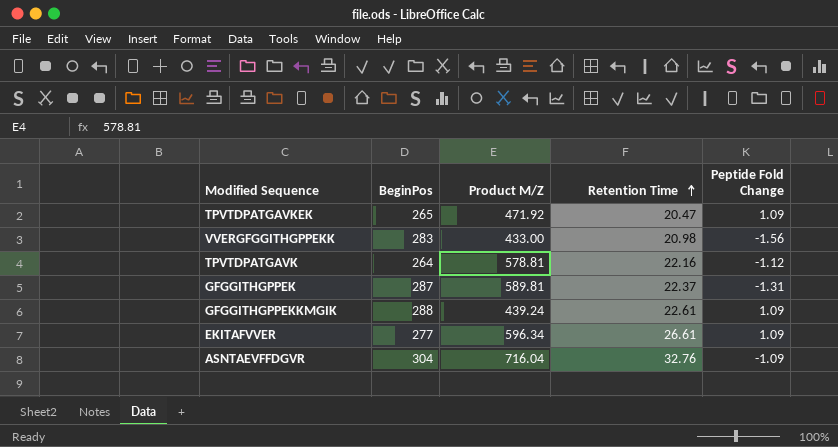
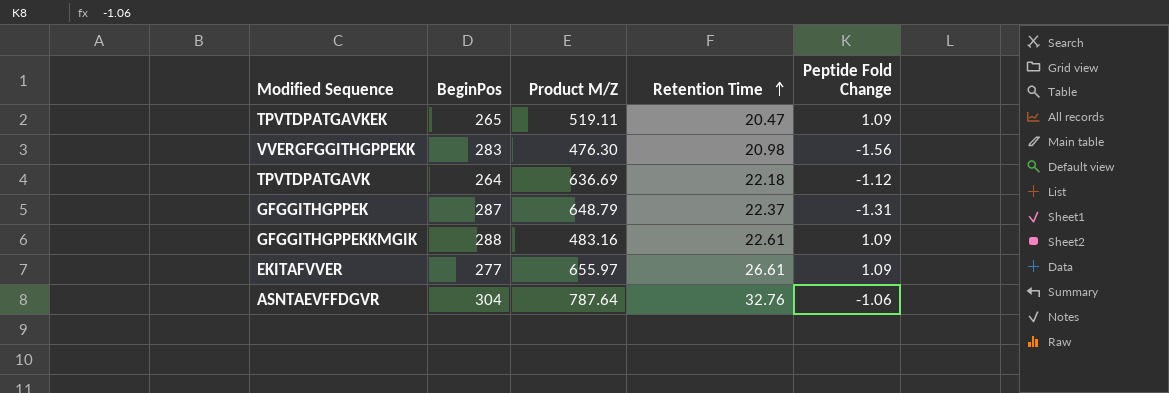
TPVTDPATGAVKEK | Product M/Z: 471.92 -> 519.11
VVERGFGGITHGPPEKK | Product M/Z: 433.00 -> 476.30
TPVTDPATGAVK | Product M/Z: 578.81 -> 636.69
TPVTDPATGAVK | Retention Time: 22.16 -> 22.18
GFGGITHGPPEK | Product M/Z: 589.81 -> 648.79
GFGGITHGPPEKKMGIK | Product M/Z: 439.24 -> 483.16
EKITAFVVER | Product M/Z: 596.34 -> 655.97
ASNTAEVFFDGVR | Product M/Z: 716.04 -> 787.64
ASNTAEVFFDGVR | Peptide Fold Change: -1.09 -> -1.06

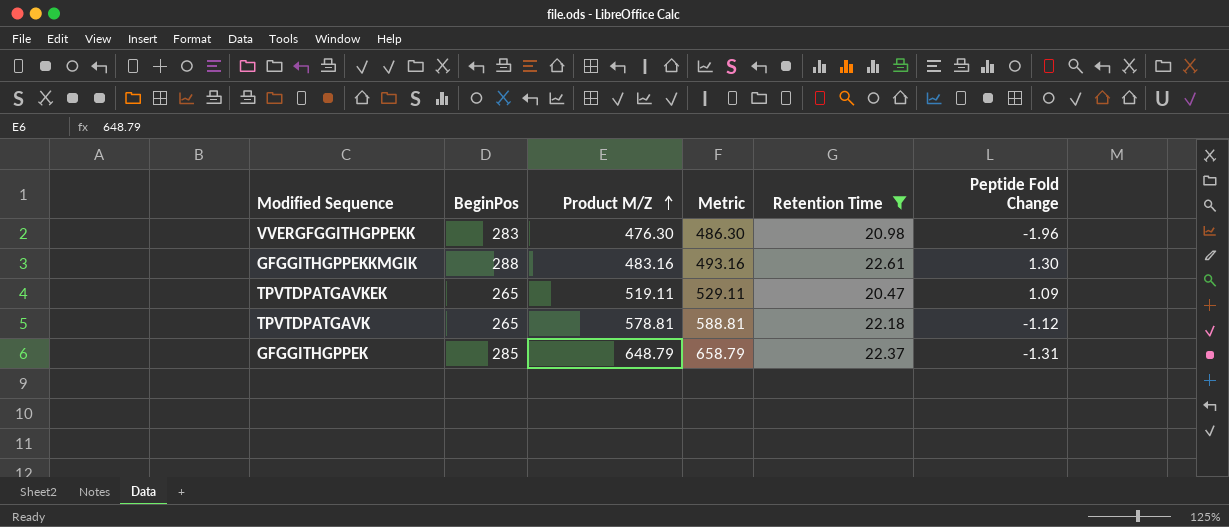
filter: none -> Retention Time <= 22.61
row order: Retention Time ascending -> Product M/Z ascending
column Metric | formula: none -> [Product M/Z] + 10
VVERGFGGITHGPPEKK | Peptide Fold Change: -1.56 -> -1.96
GFGGITHGPPEKKMGIK | Peptide Fold Change: 1.09 -> 1.30
TPVTDPATGAVK | BeginPos: 264 -> 265
TPVTDPATGAVK | Product M/Z: 636.69 -> 578.81
GFGGITHGPPEK | BeginPos: 287 -> 285

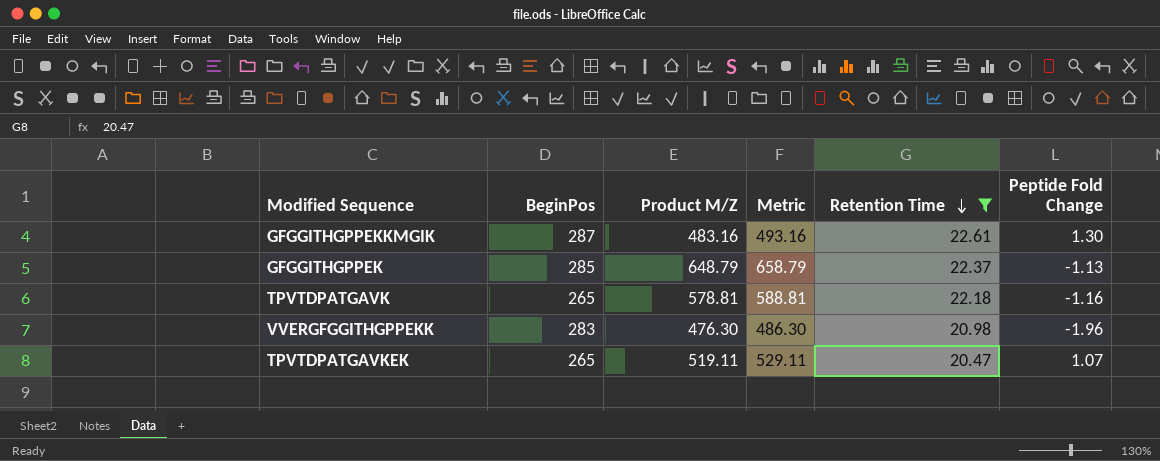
row order: Product M/Z ascending -> Retention Time descending
GFGGITHGPPEKKMGIK | BeginPos: 288 -> 287
GFGGITHGPPEK | Peptide Fold Change: -1.31 -> -1.13
TPVTDPATGAVK | Peptide Fold Change: -1.12 -> -1.16
TPVTDPATGAVKEK | Peptide Fold Change: 1.09 -> 1.07

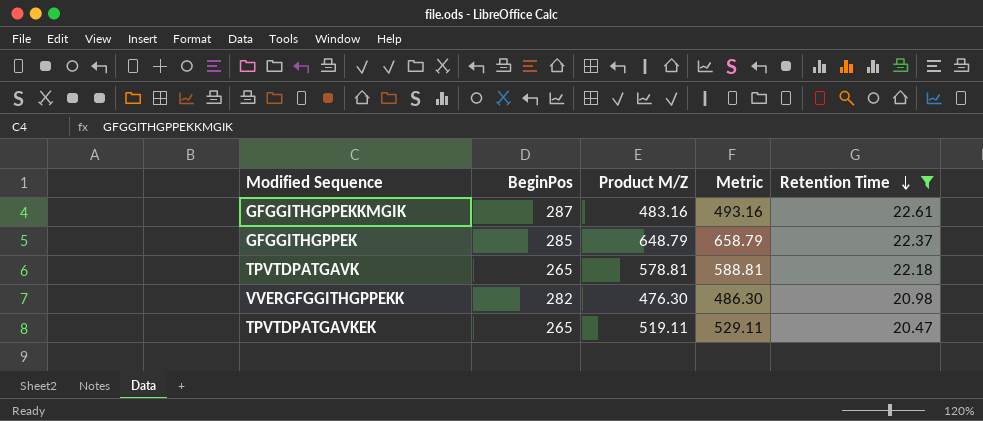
column Peptide Fold Change | position: 6 -> none
VVERGFGGITHGPPEKK | BeginPos: 283 -> 282

